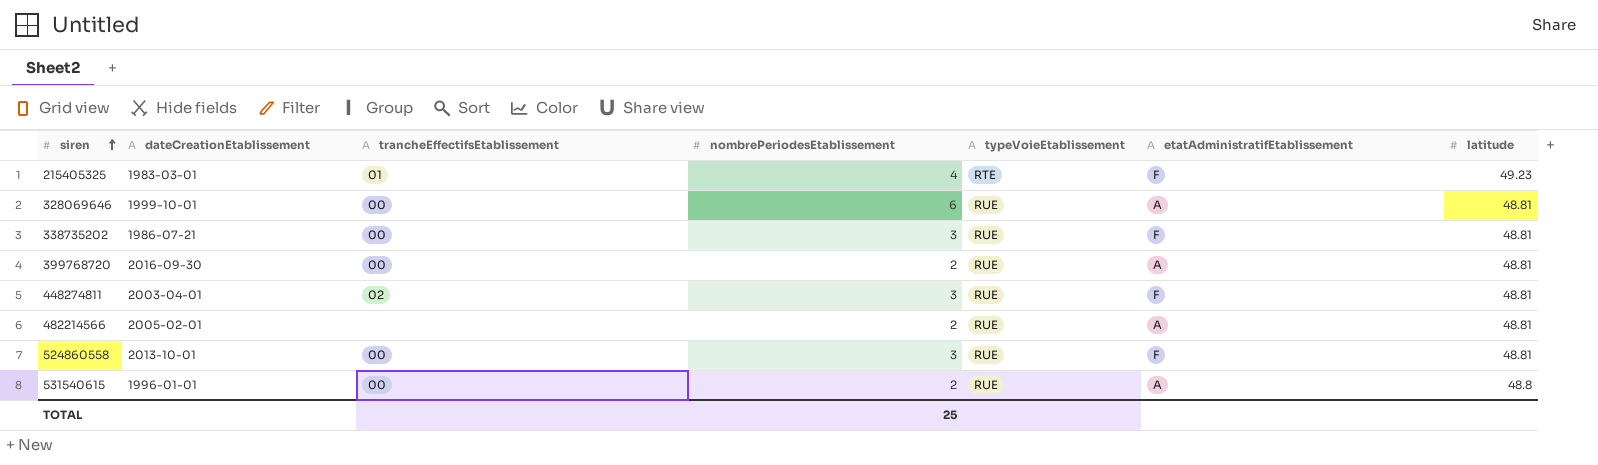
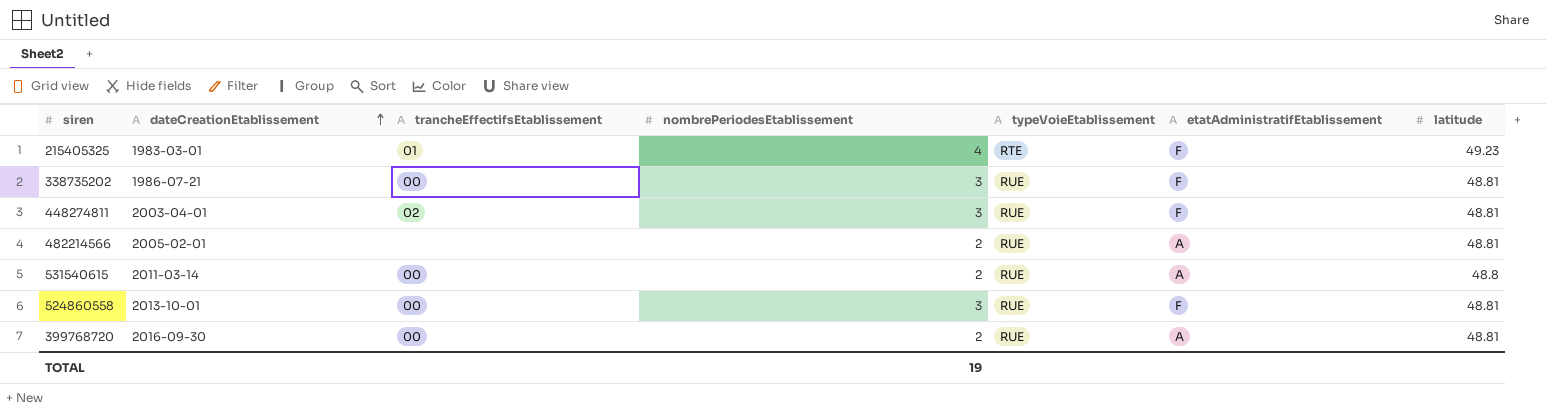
row order: siren ascending -> dateCreationEtablissement ascending
row 328069646: 1999-10-01 | 00 | 6 | RUE | A | 48.81 -> none
531540615 | dateCreationEtablissement: 1996-01-01 -> 2011-03-14
TOTAL | nombrePeriodesEtablissement: 25 -> 19

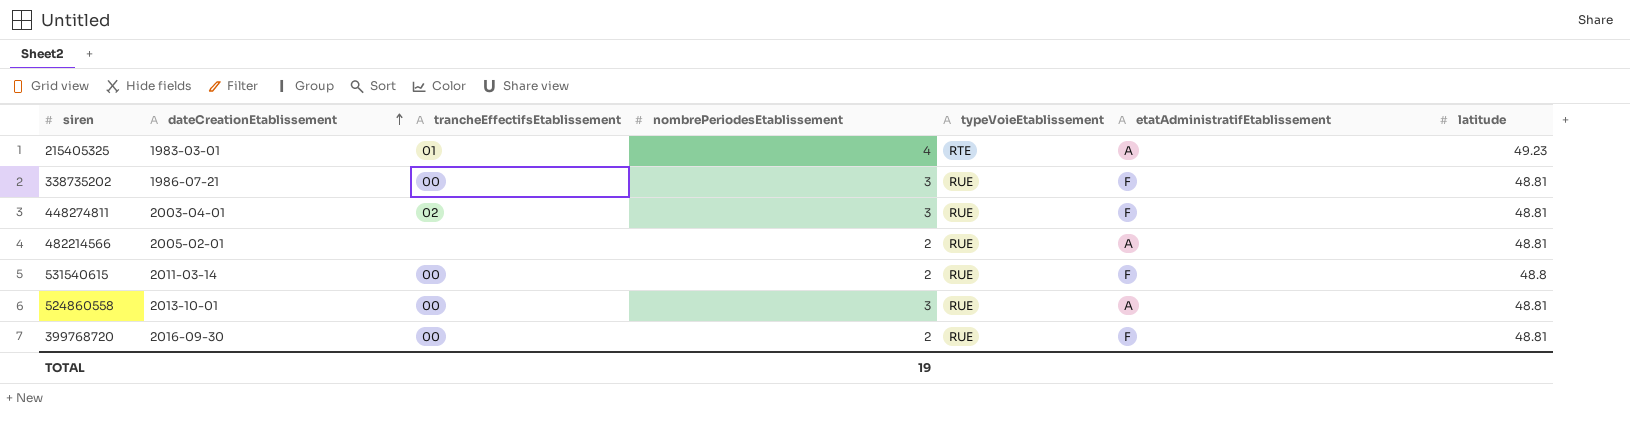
215405325 | etatAdministratifEtablissement: F -> A
531540615 | etatAdministratifEtablissement: A -> F
524860558 | etatAdministratifEtablissement: F -> A
399768720 | etatAdministratifEtablissement: A -> F

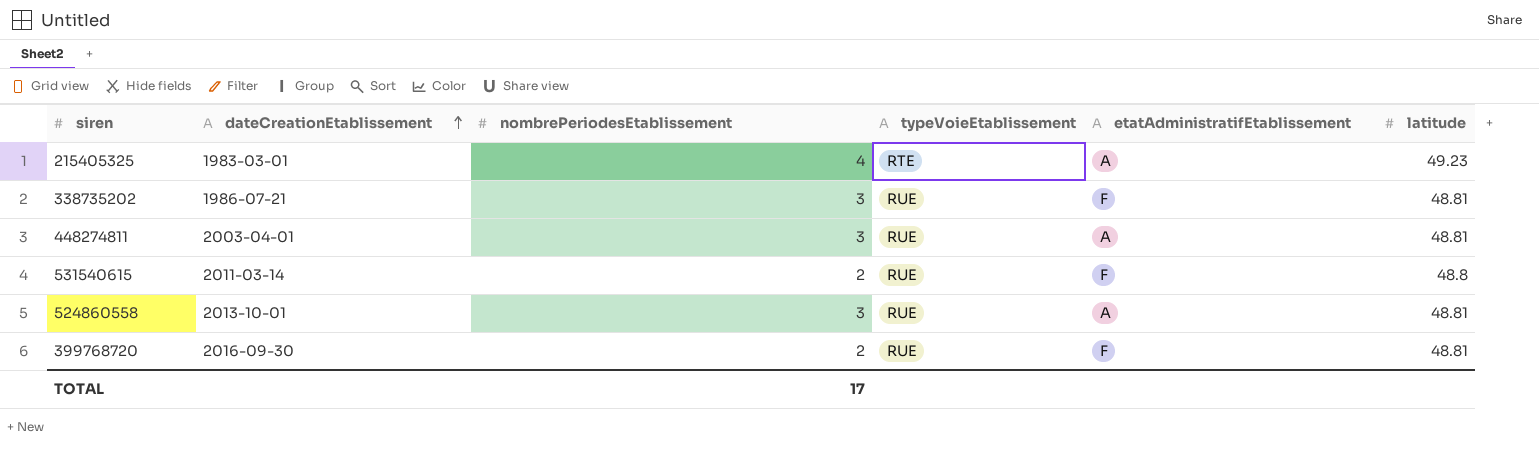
column trancheEffectifsEtablissement | position: 3 -> none
row 482214566: 2005-02-01 | none | 2 | RUE | A | 48.81 -> none
448274811 | etatAdministratifEtablissement: F -> A
TOTAL | nombrePeriodesEtablissement: 19 -> 17

